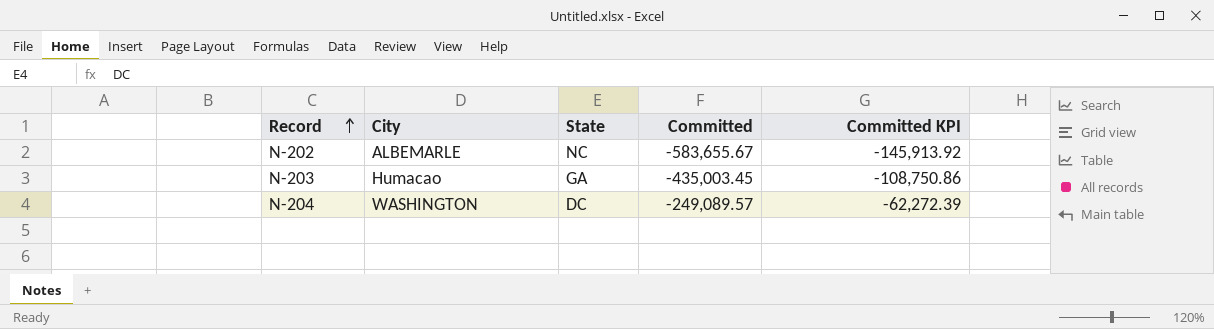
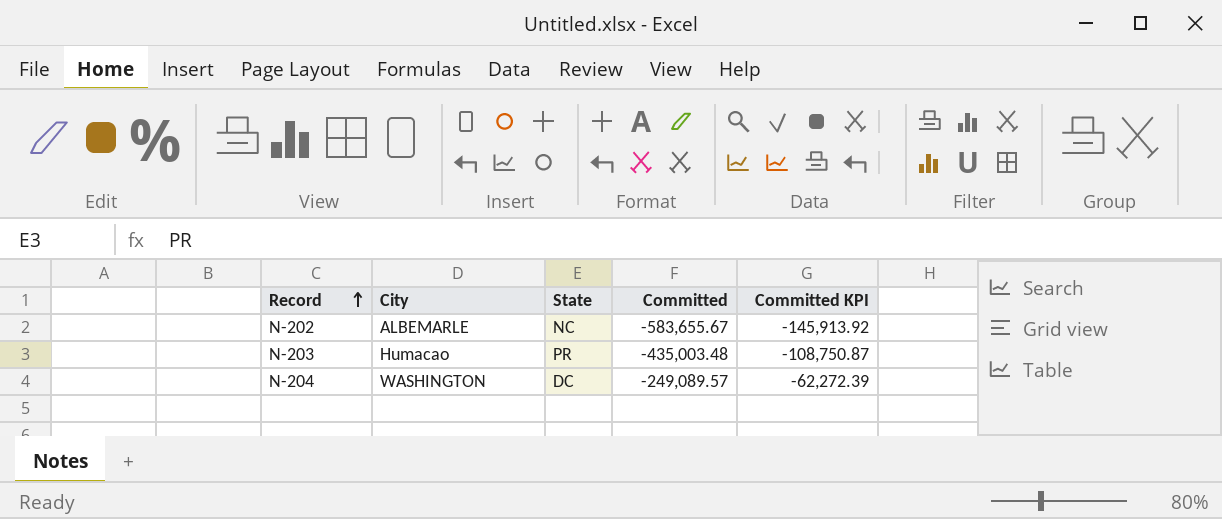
N-203 | State: GA -> PR
N-203 | Committed: -435,003.45 -> -435,003.48
N-203 | Committed KPI: -108,750.86 -> -108,750.87

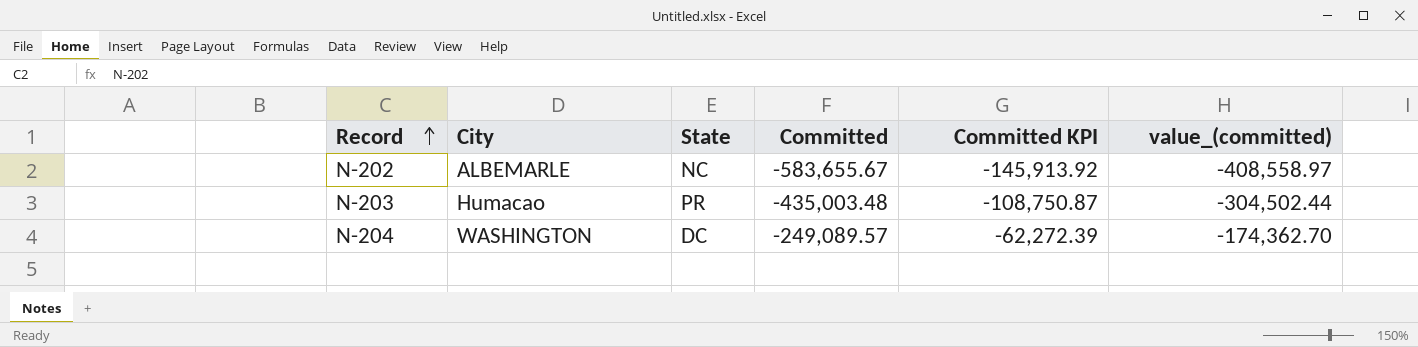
column value_(committed) | formula: none -> [Committed] * 0.7

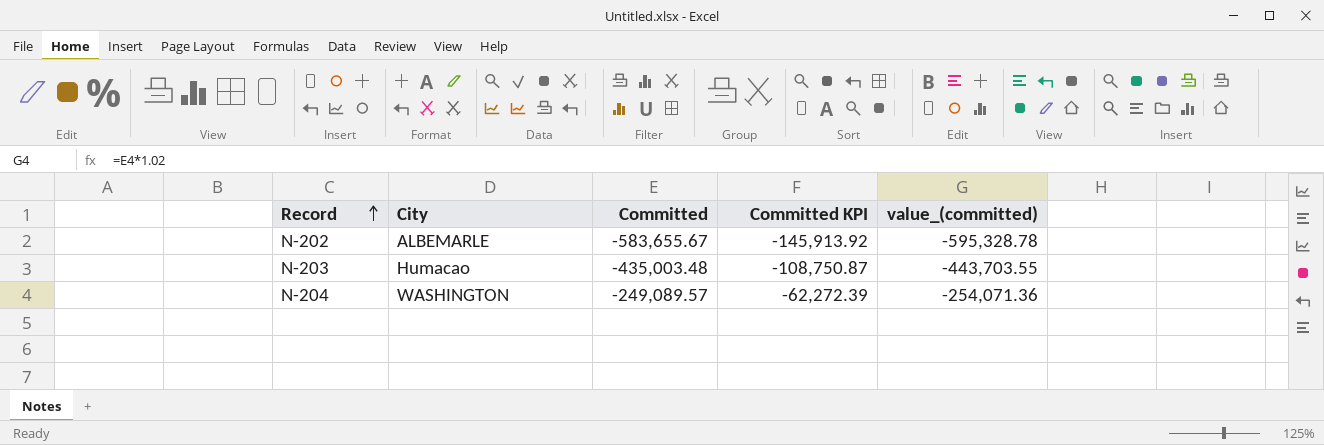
column State | position: 3 -> none
column value_(committed) | formula: [Committed] * 0.7 -> [Committed] * 1.02

